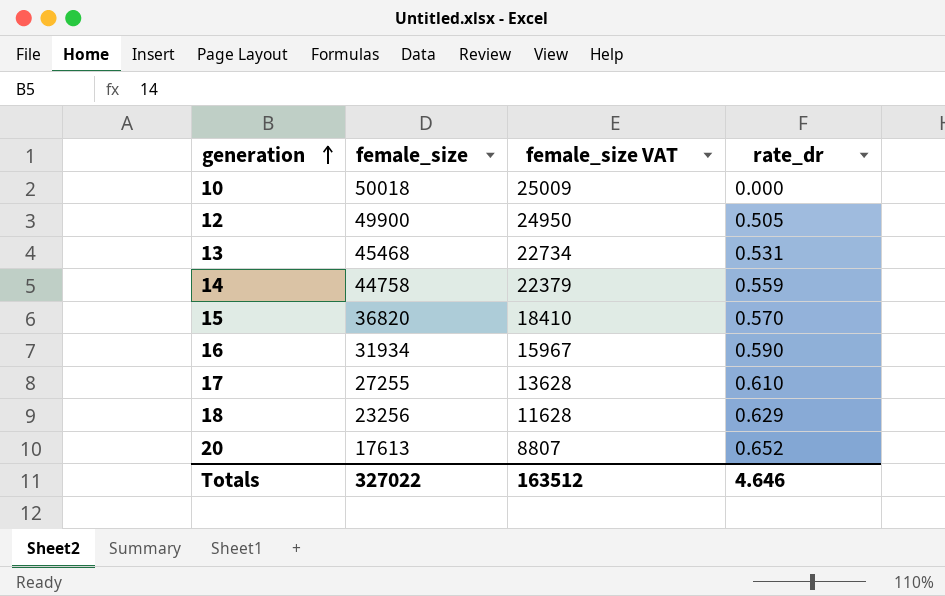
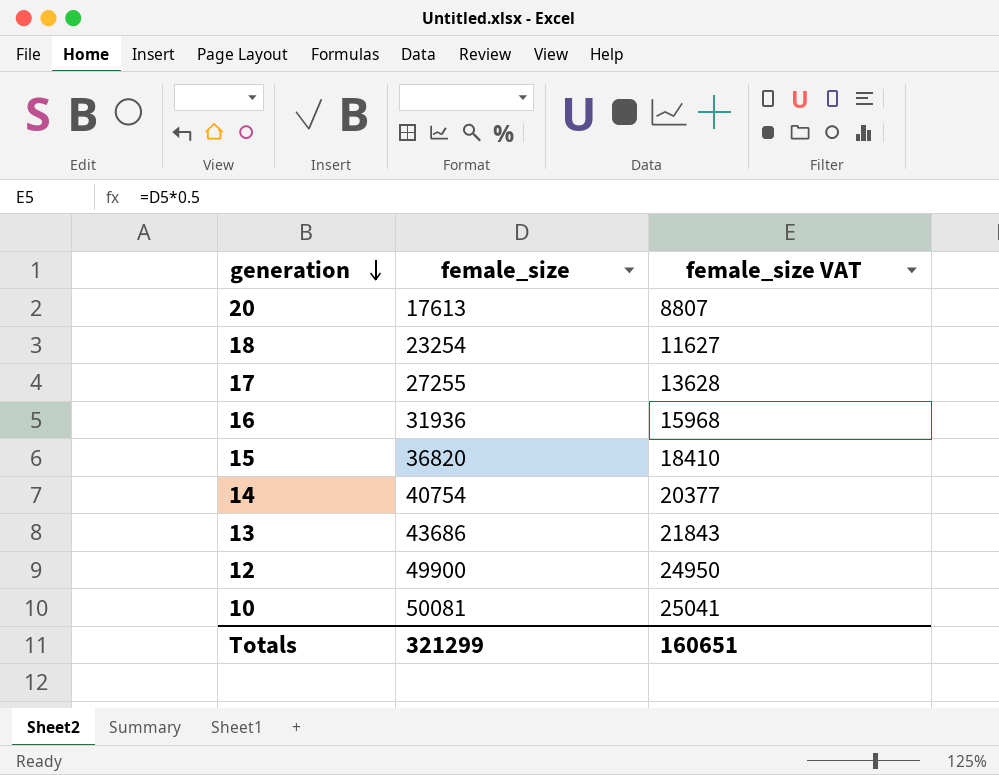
row order: generation ascending -> generation descending
column rate_dr | position: 4 -> none
18 | female_size: 23256 -> 23254
18 | female_size VAT: 11628 -> 11627
16 | female_size: 31934 -> 31936
16 | female_size VAT: 15967 -> 15968
14 | female_size: 44758 -> 40754
14 | female_size VAT: 22379 -> 20377
13 | female_size: 45468 -> 43686
13 | female_size VAT: 22734 -> 21843
10 | female_size: 50018 -> 50081
10 | female_size VAT: 25009 -> 25041
Totals | female_size: 327022 -> 321299
Totals | female_size VAT: 163512 -> 160651

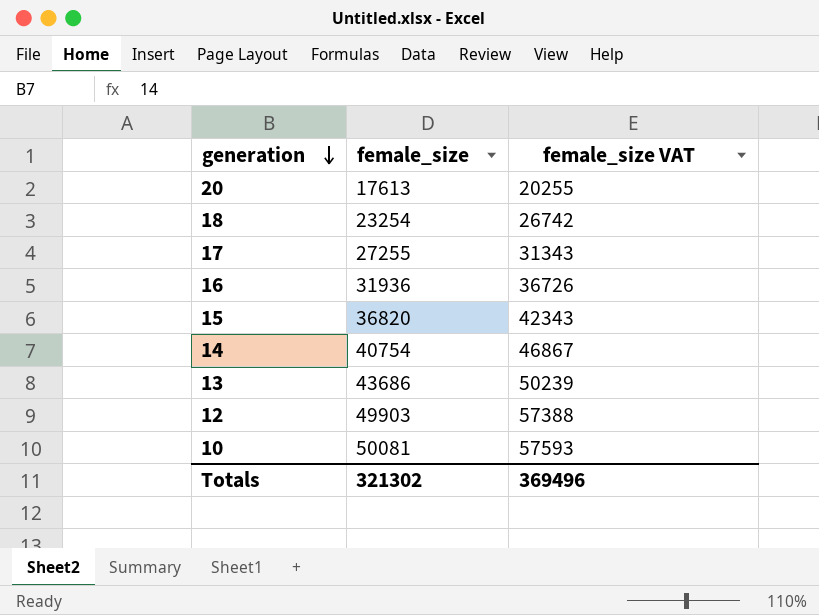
column female_size VAT | formula: [female_size] * 0.5 -> [female_size] * 1.15
12 | female_size: 49900 -> 49903
Totals | female_size: 321299 -> 321302
Totals | female_size VAT: 160651 -> 369496

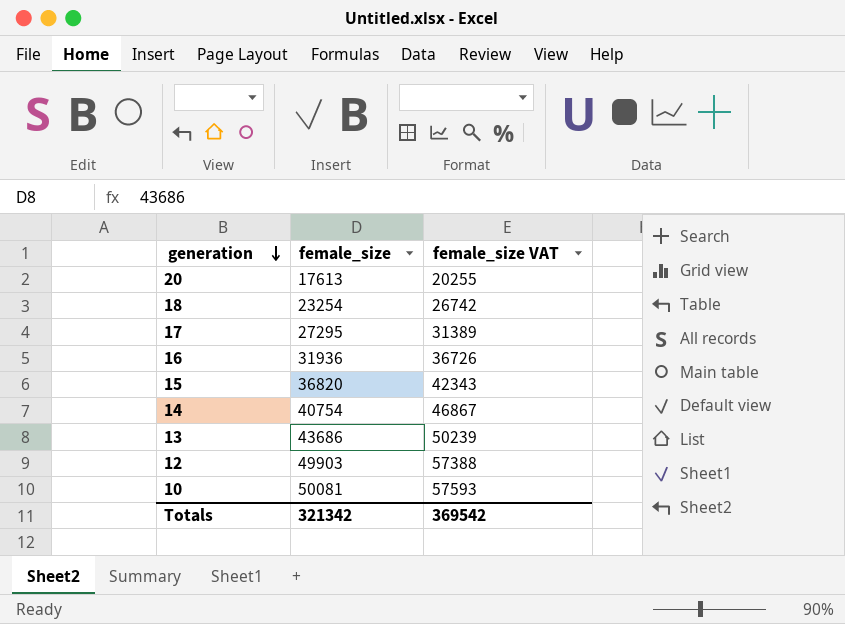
17 | female_size: 27255 -> 27295
17 | female_size VAT: 31343 -> 31389
Totals | female_size: 321302 -> 321342
Totals | female_size VAT: 369496 -> 369542

